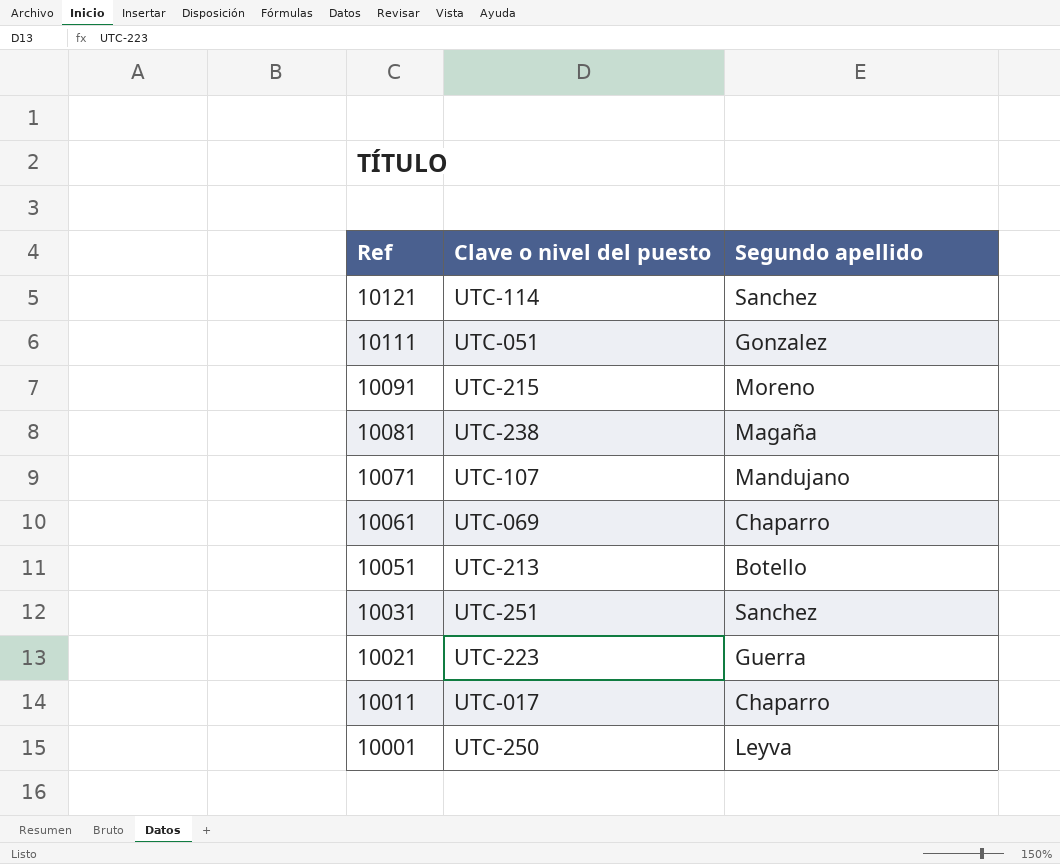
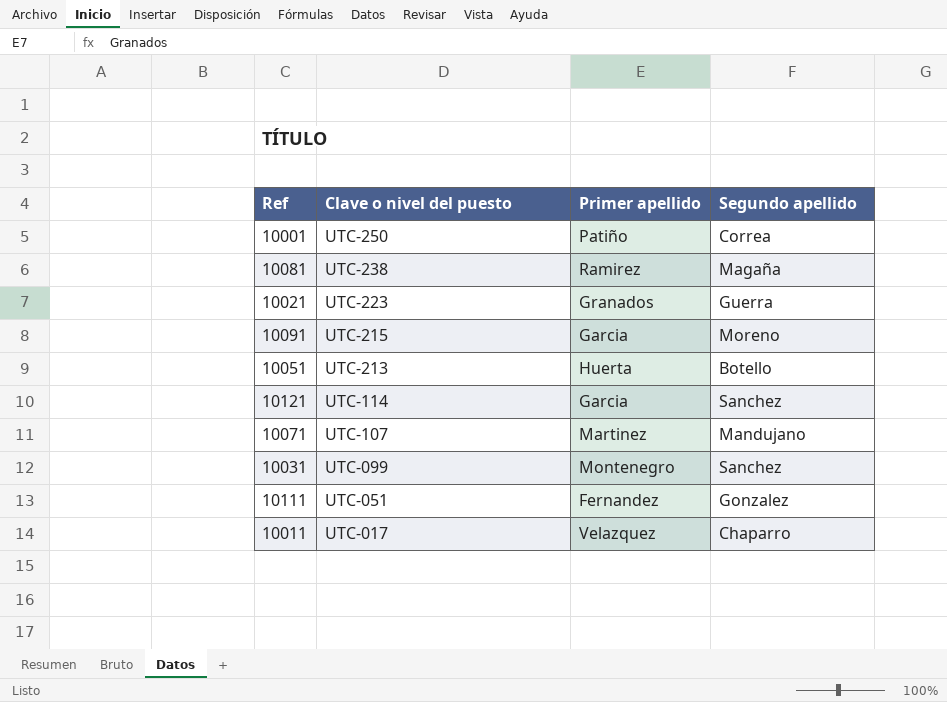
row order: Ref descending -> Clave o nivel del puesto descending
column Primer apellido | position: none -> 3
row 10061: UTC-069 | Chaparro -> none
10001 | Segundo apellido: Leyva -> Correa
10031 | Clave o nivel del puesto: UTC-251 -> UTC-099

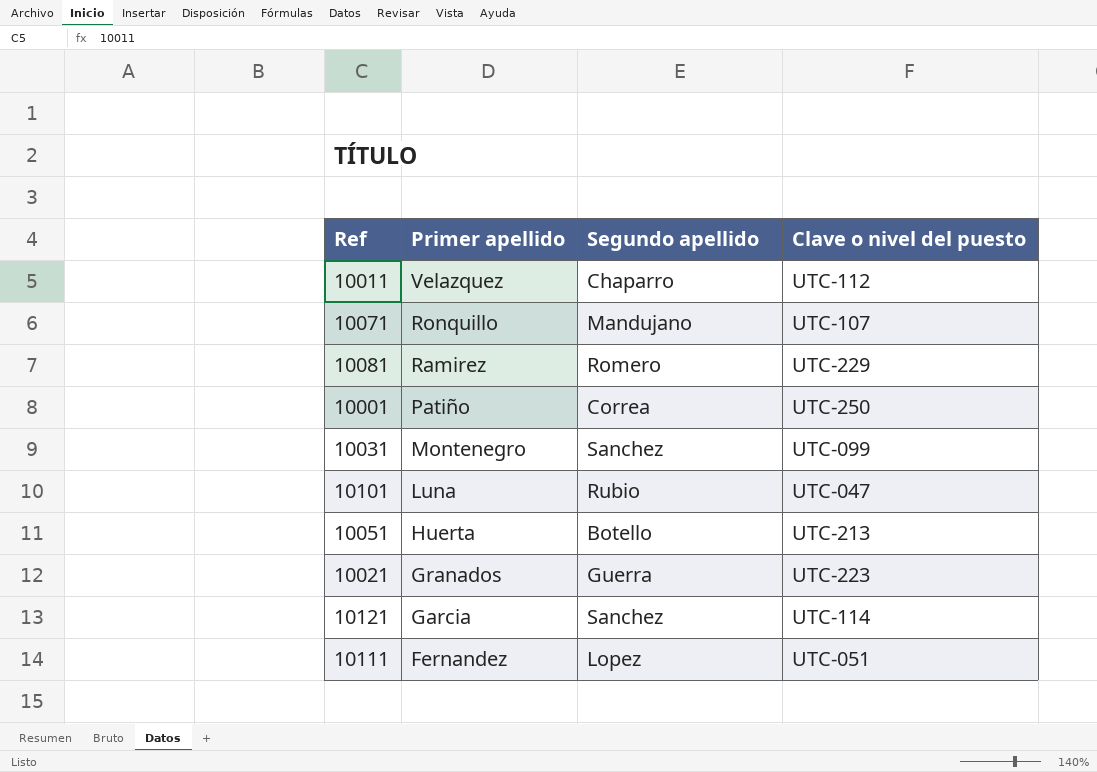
row order: Clave o nivel del puesto descending -> Primer apellido descending
column Clave o nivel del puesto | position: 2 -> 4
row 10091: UTC-215 | Garcia | Moreno -> none
10011 | Clave o nivel del puesto: UTC-017 -> UTC-112
10071 | Primer apellido: Martinez -> Ronquillo
10081 | Segundo apellido: Magaña -> Romero
10081 | Clave o nivel del puesto: UTC-238 -> UTC-229
row 10101: none -> Luna | Rubio | UTC-047
10111 | Segundo apellido: Gonzalez -> Lopez

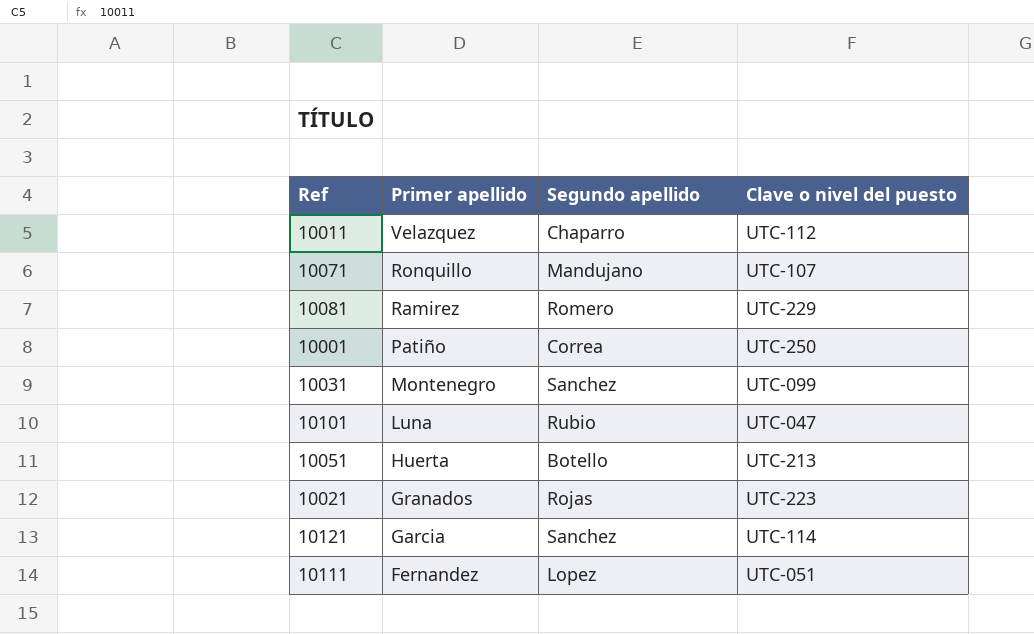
10021 | Segundo apellido: Guerra -> Rojas

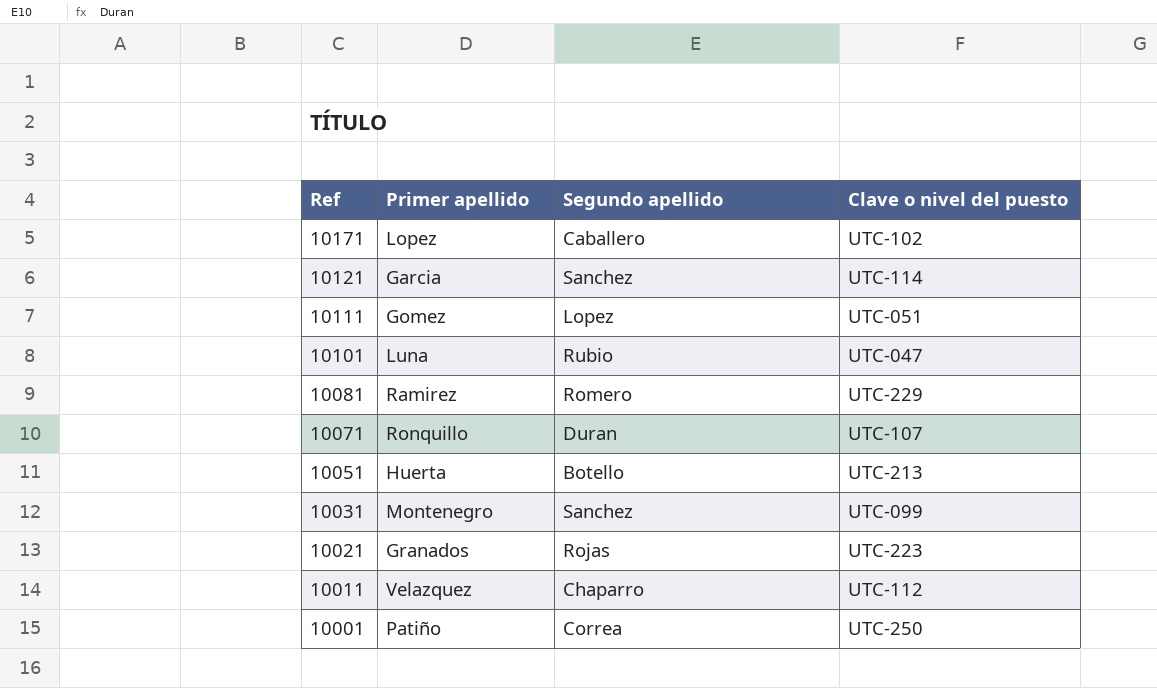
row order: Primer apellido descending -> Ref descending
row 10171: none -> Lopez | Caballero | UTC-102
10111 | Primer apellido: Fernandez -> Gomez
10071 | Segundo apellido: Mandujano -> Duran

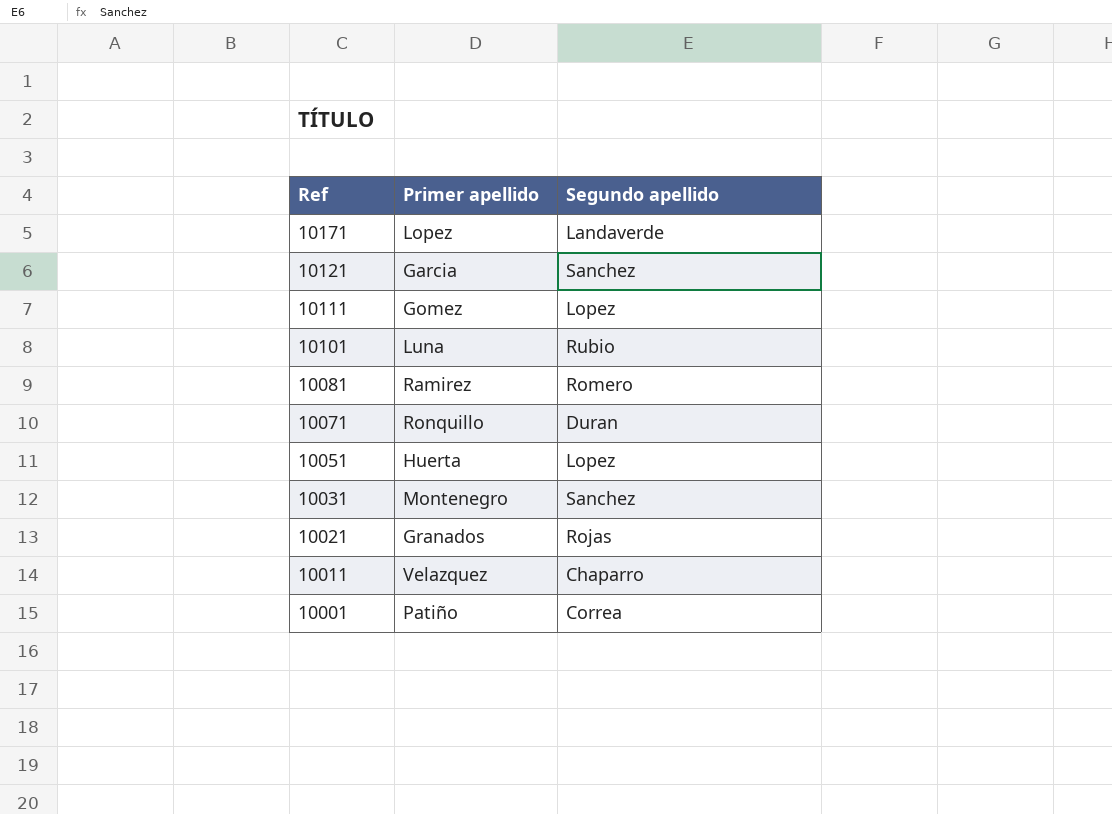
column Clave o nivel del puesto | position: 4 -> none
10171 | Segundo apellido: Caballero -> Landaverde
10051 | Segundo apellido: Botello -> Lopez

